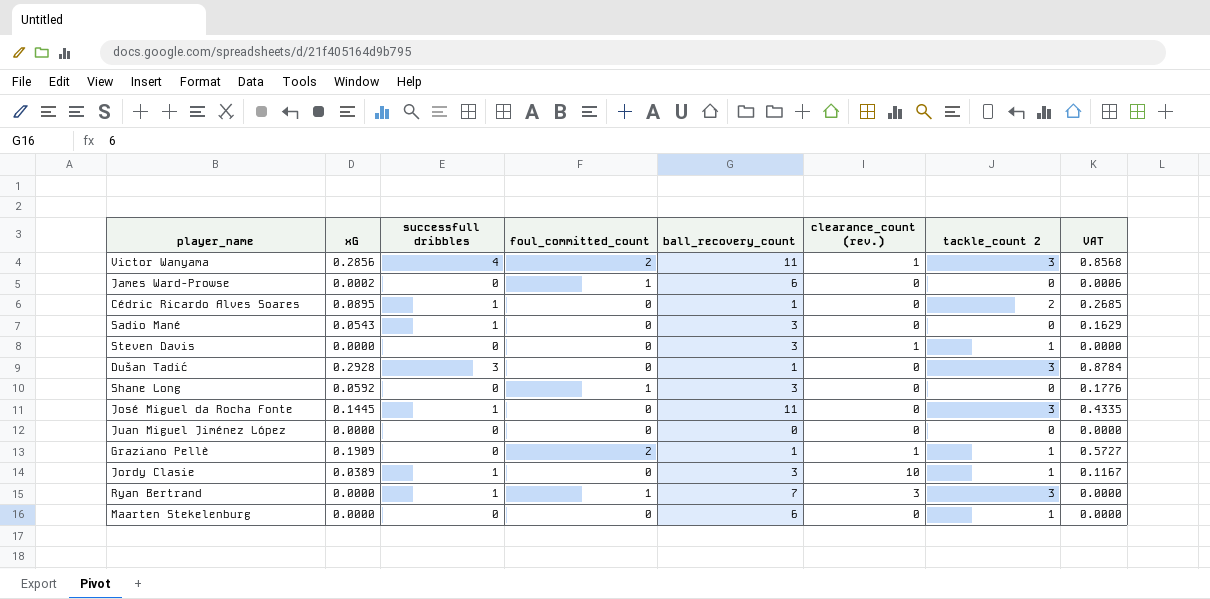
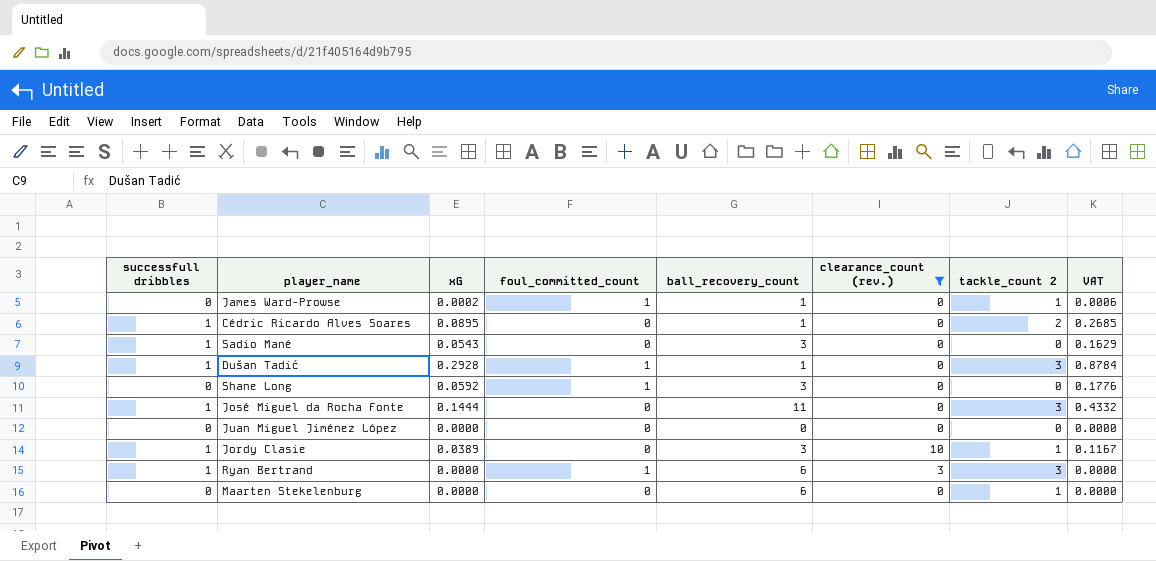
filter: none -> clearance_count (rev.) != 1
column successfull dribbles | position: 3 -> 1
James Ward-Prowse | ball_recovery_count: 6 -> 1
James Ward-Prowse | tackle_count 2: 0 -> 1
Dušan Tadić | successfull dribbles: 3 -> 1
Dušan Tadić | foul_committed_count: 0 -> 1
José Miguel da Rocha Fonte | xG: 0.1445 -> 0.1444
José Miguel da Rocha Fonte | VAT: 0.4335 -> 0.4332
Ryan Bertrand | ball_recovery_count: 7 -> 6

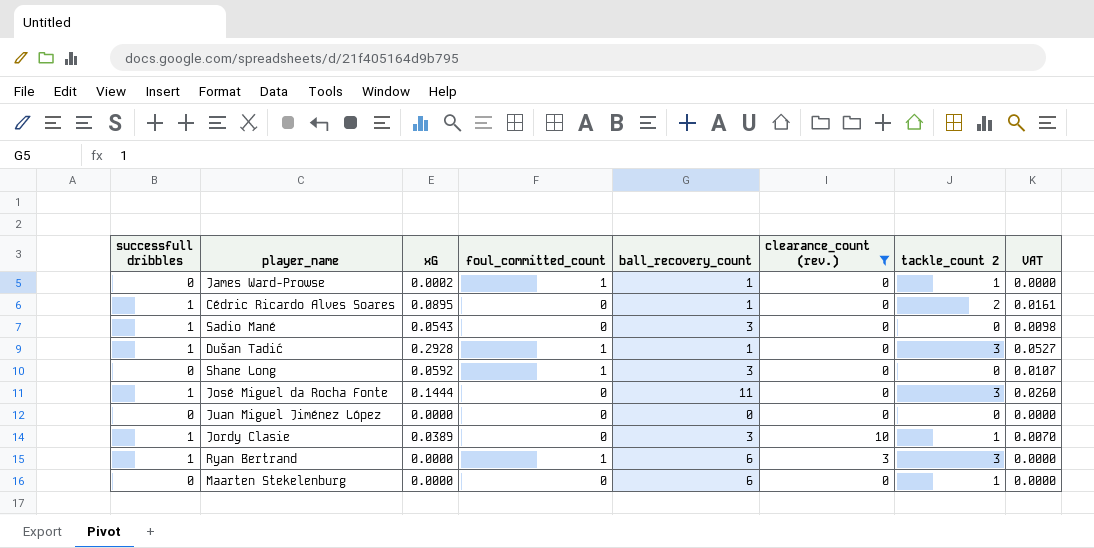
column VAT | formula: [xG] * 3 -> [xG] * 0.18

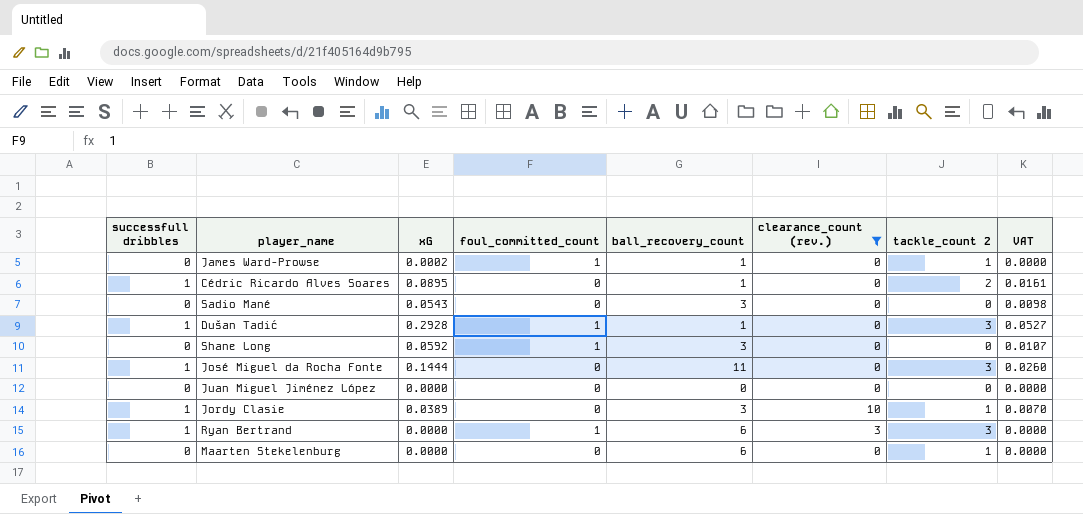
Sadio Mané | successfull dribbles: 1 -> 0

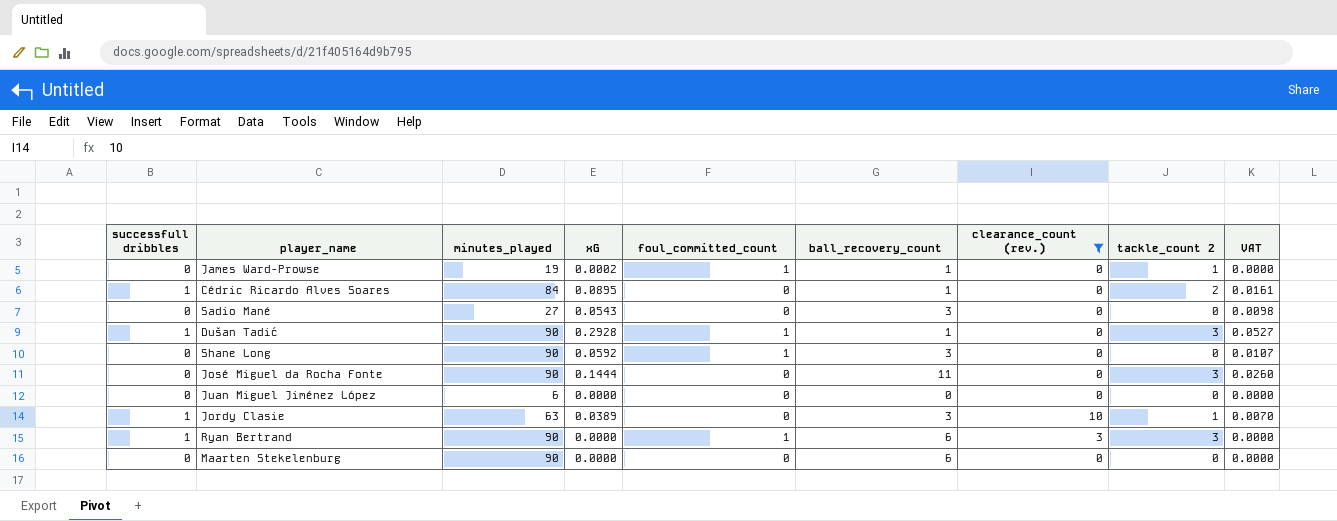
column minutes_played | position: none -> 3
José Miguel da Rocha Fonte | successfull dribbles: 1 -> 0
Maarten Stekelenburg | tackle_count 2: 1 -> 0

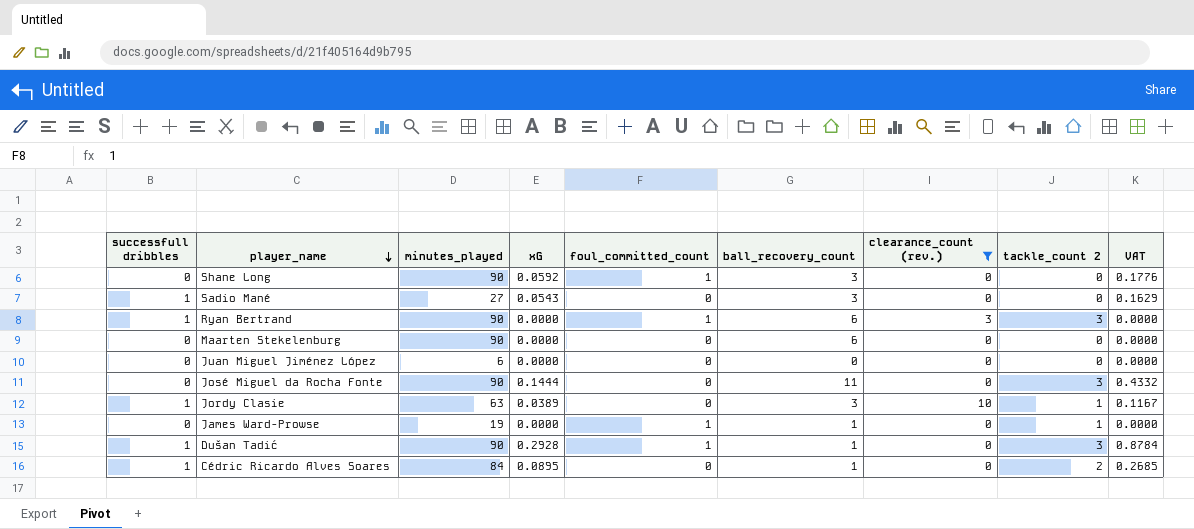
row order: none -> player_name descending
column VAT | formula: [xG] * 0.18 -> [xG] * 3
Sadio Mané | successfull dribbles: 0 -> 1
James Ward-Prowse | xG: 0.0002 -> 0.0000

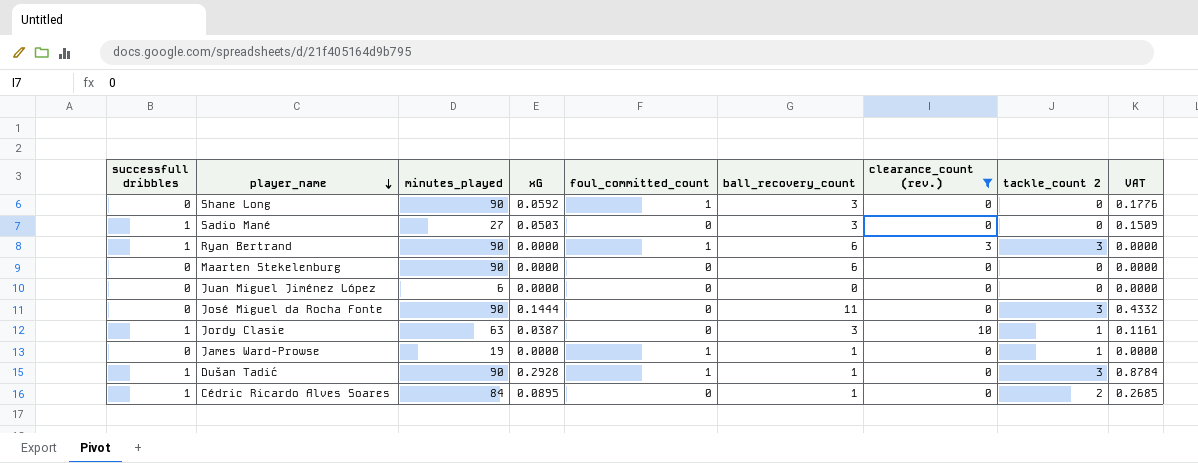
Sadio Mané | xG: 0.0543 -> 0.0503
Sadio Mané | VAT: 0.1629 -> 0.1509
Jordy Clasie | xG: 0.0389 -> 0.0387
Jordy Clasie | VAT: 0.1167 -> 0.1161

